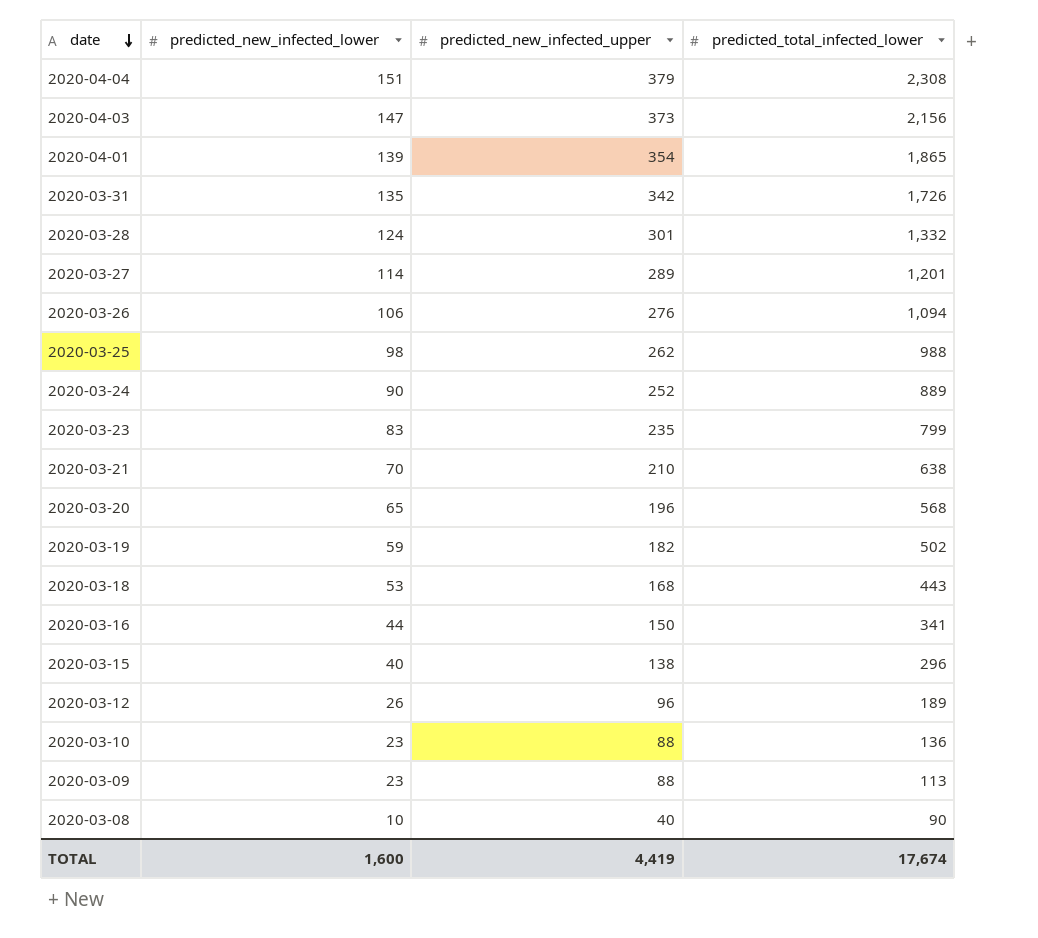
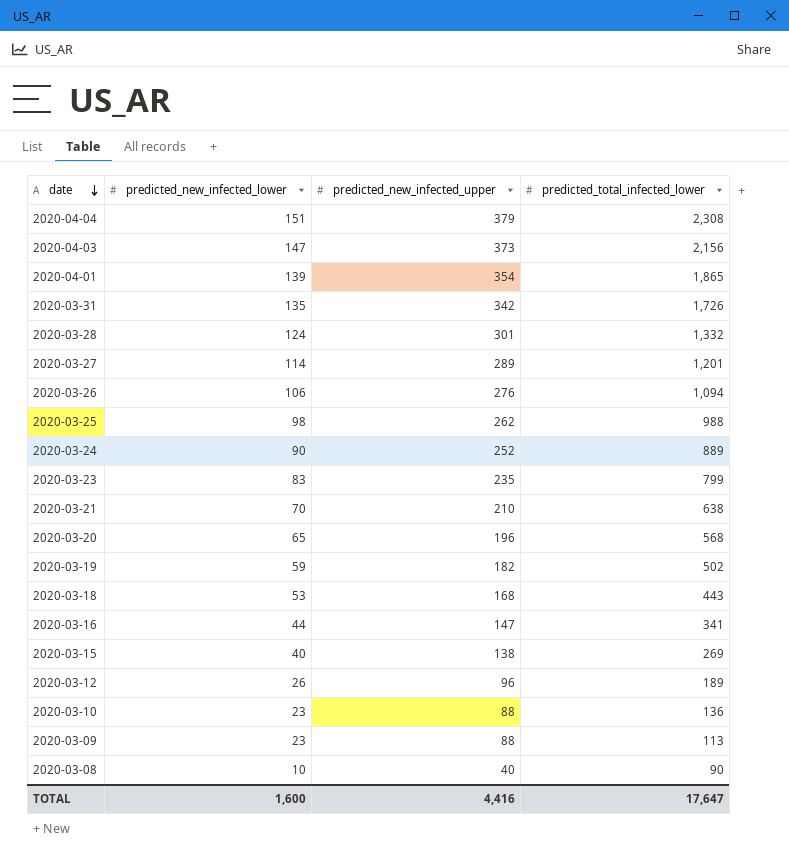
2020-03-16 | predicted_new_infected_upper: 150 -> 147
2020-03-15 | predicted_total_infected_lower: 296 -> 269
TOTAL | predicted_new_infected_upper: 4,419 -> 4,416
TOTAL | predicted_total_infected_lower: 17,674 -> 17,647

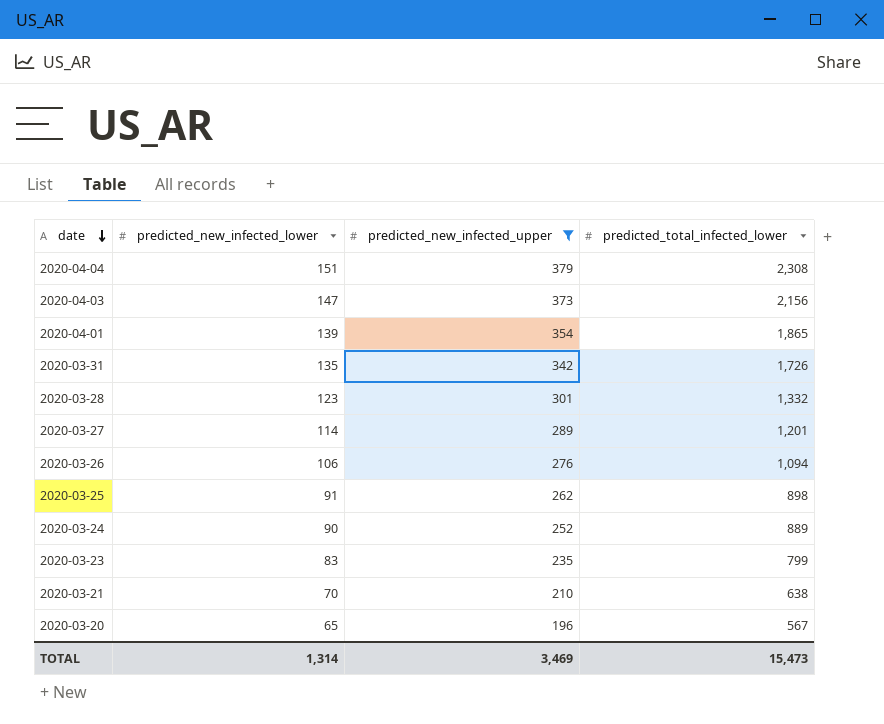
filter: none -> predicted_new_infected_upper >= 196
2020-03-28 | predicted_new_infected_lower: 124 -> 123
2020-03-25 | predicted_new_infected_lower: 98 -> 91
2020-03-25 | predicted_total_infected_lower: 988 -> 898
2020-03-20 | predicted_total_infected_lower: 568 -> 567
TOTAL | predicted_new_infected_lower: 1,600 -> 1,314
TOTAL | predicted_new_infected_upper: 4,416 -> 3,469
TOTAL | predicted_total_infected_lower: 17,647 -> 15,473

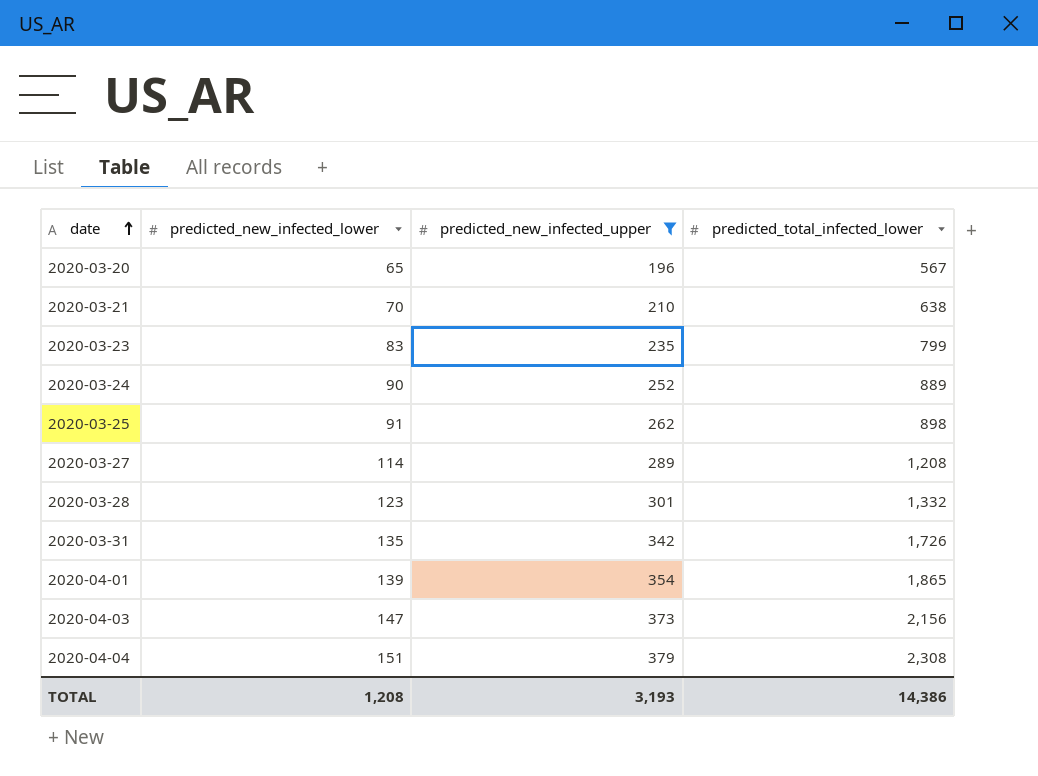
row order: date descending -> date ascending
row 2020-03-26: 106 | 276 | 1,094 -> none
2020-03-27 | predicted_total_infected_lower: 1,201 -> 1,208
TOTAL | predicted_new_infected_lower: 1,314 -> 1,208
TOTAL | predicted_new_infected_upper: 3,469 -> 3,193
TOTAL | predicted_total_infected_lower: 15,473 -> 14,386

